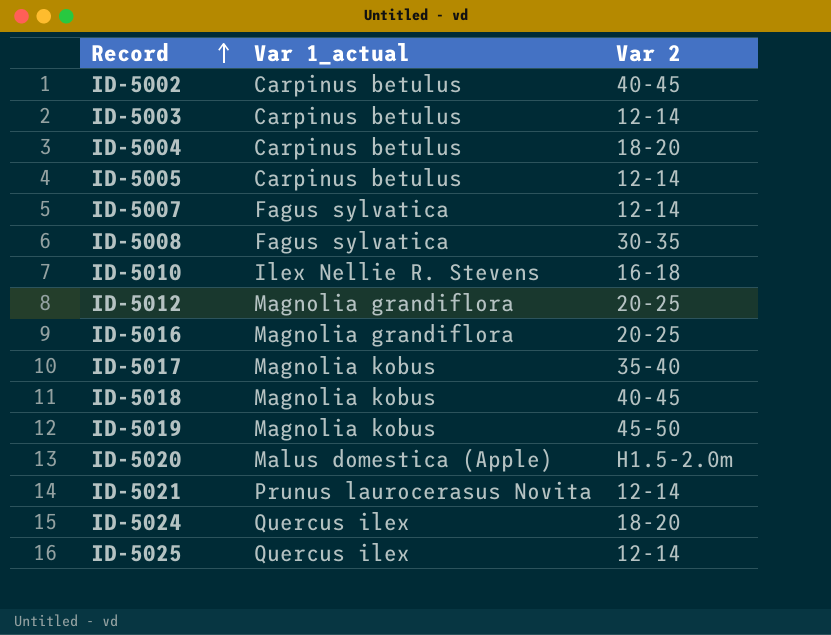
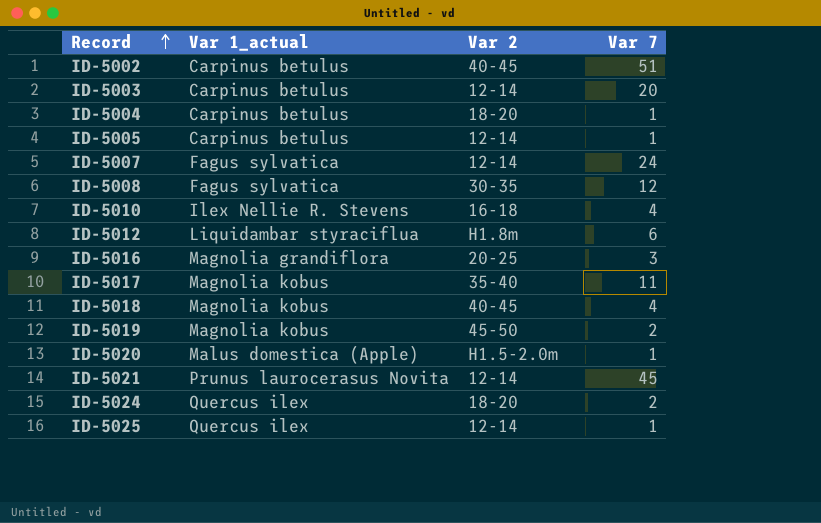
column Var 7 | position: none -> 4
ID-5012 | Var 1_actual: Magnolia grandiflora -> Liquidambar styraciflua
ID-5012 | Var 2: 20-25 -> H1.8m

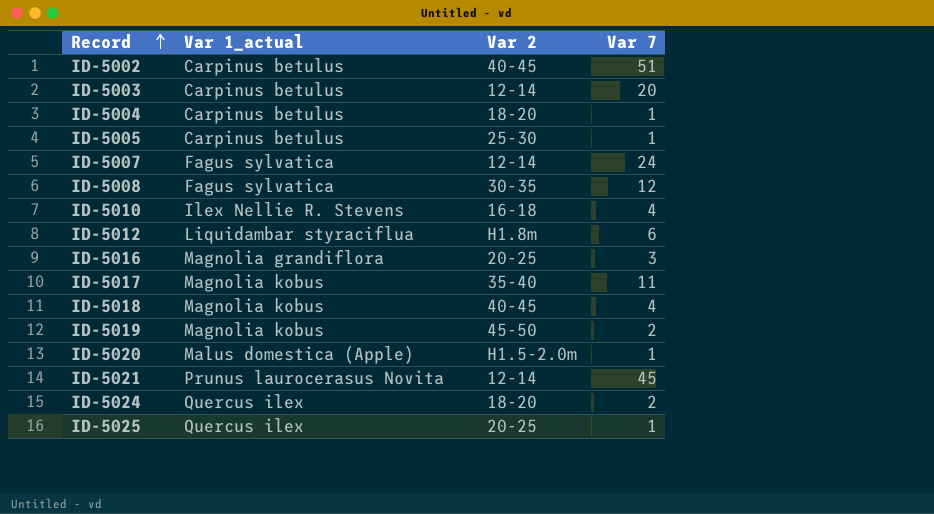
ID-5005 | Var 2: 12-14 -> 25-30
ID-5025 | Var 2: 12-14 -> 20-25

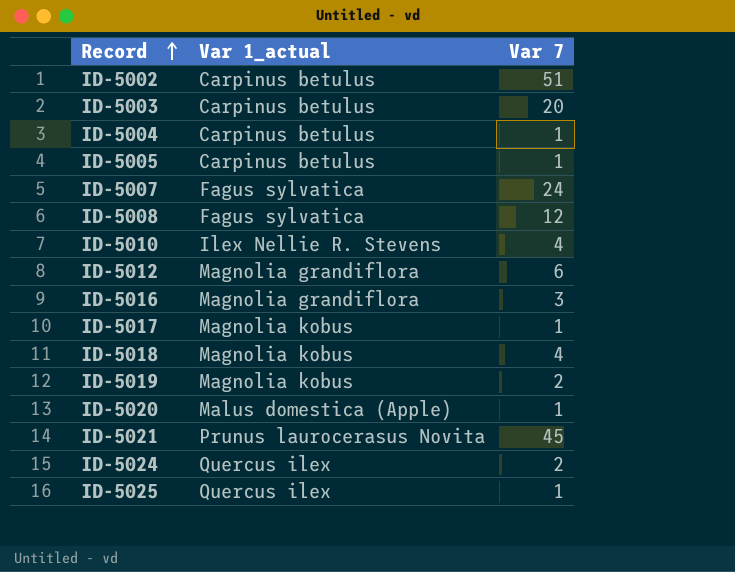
column Var 2 | position: 3 -> none
ID-5012 | Var 1_actual: Liquidambar styraciflua -> Magnolia grandiflora
ID-5017 | Var 7: 11 -> 1

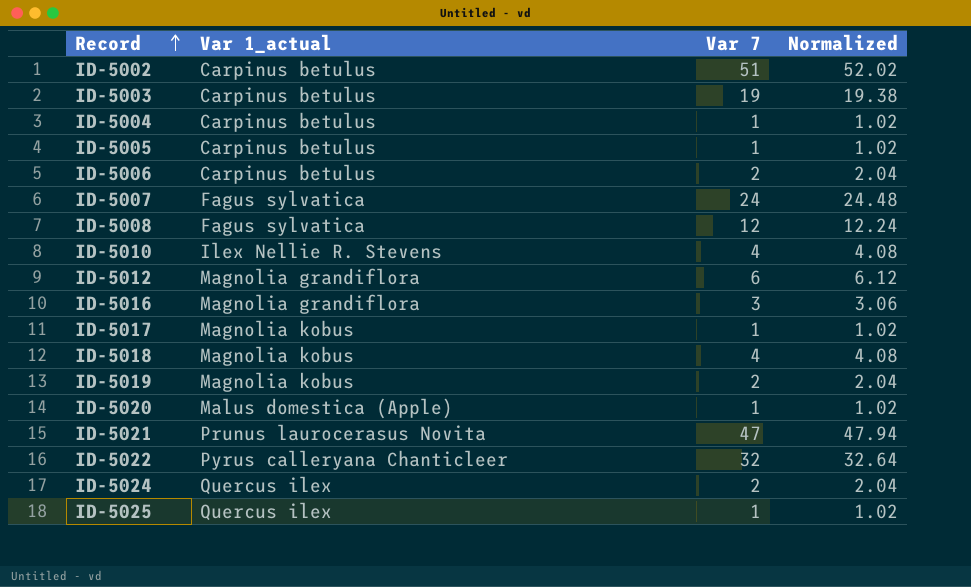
column Normalized | formula: none -> [Var 7] * 1.02
ID-5003 | Var 7: 20 -> 19
row ID-5006: none -> Carpinus betulus | 2 | 2.04
ID-5021 | Var 7: 45 -> 47
row ID-5022: none -> Pyrus calleryana Chanticleer | 32 | 32.64

